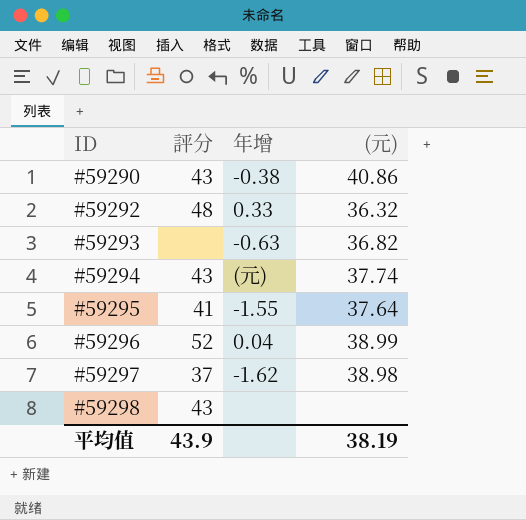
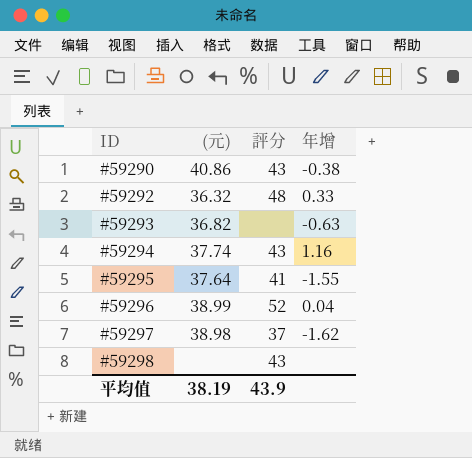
column (元) | position: 4 -> 2
#59294 | 年增: (元) -> 1.16

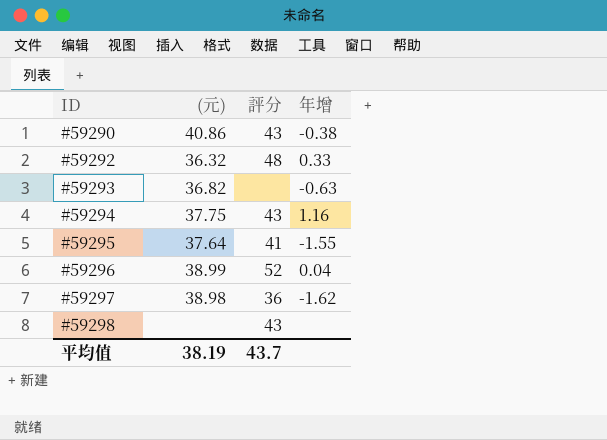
#59294 | (元): 37.74 -> 37.75
#59297 | 評分: 37 -> 36
平均值 | 評分: 43.9 -> 43.7

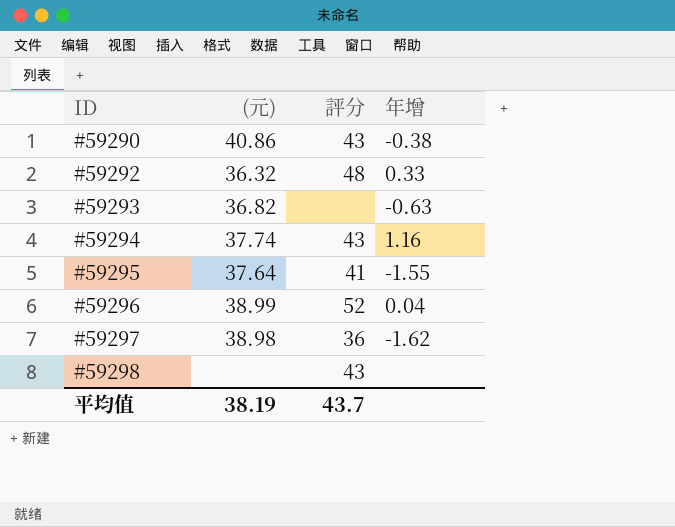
#59294 | (元): 37.75 -> 37.74

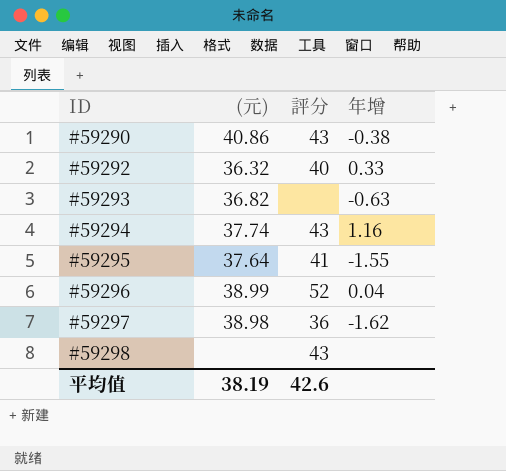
#59292 | 評分: 48 -> 40
平均值 | 評分: 43.7 -> 42.6

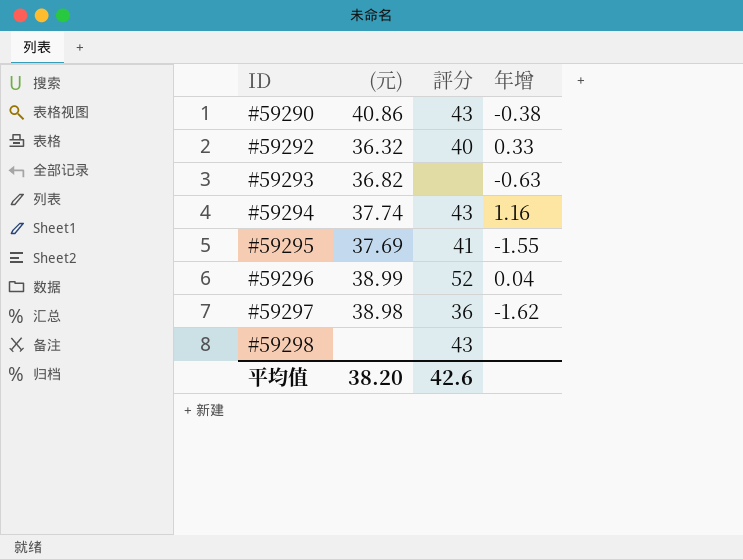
#59295 | (元): 37.64 -> 37.69
平均值 | (元): 38.19 -> 38.20

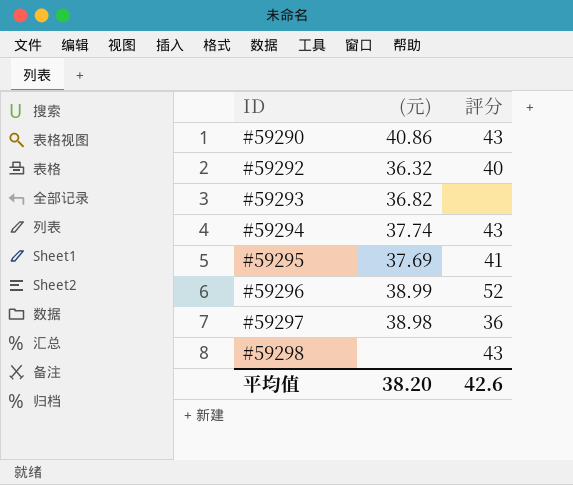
column 年增 | position: 4 -> none

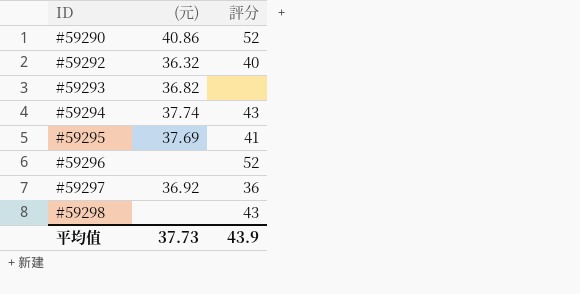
#59290 | 評分: 43 -> 52
#59296 | (元): 38.99 -> none
#59297 | (元): 38.98 -> 36.92
平均值 | (元): 38.20 -> 37.73
平均值 | 評分: 42.6 -> 43.9

